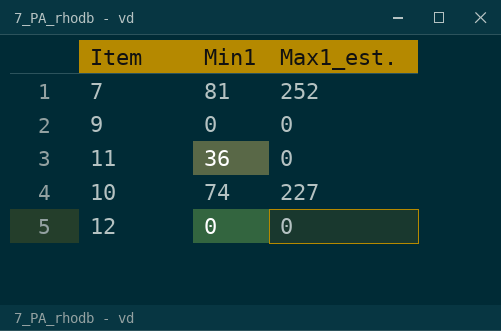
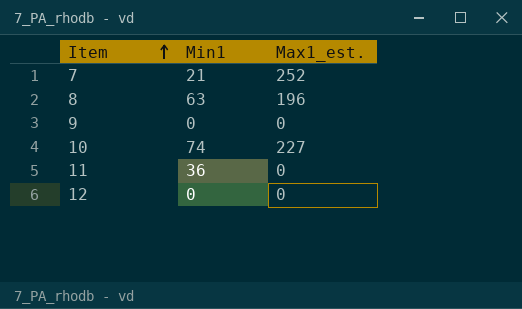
row order: none -> Item ascending
7 | Min1: 81 -> 21
row 8: none -> 63 | 196

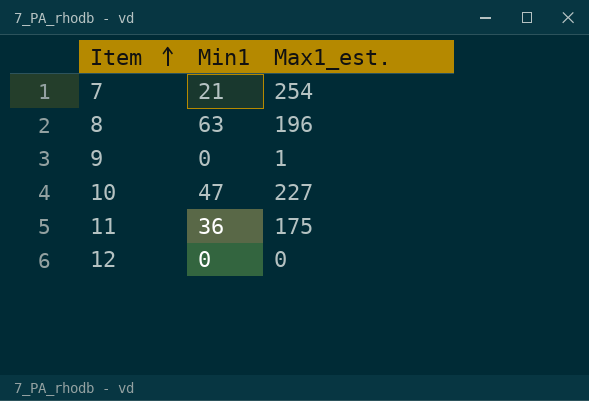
7 | Max1_est.: 252 -> 254
9 | Max1_est.: 0 -> 1
10 | Min1: 74 -> 47
11 | Max1_est.: 0 -> 175

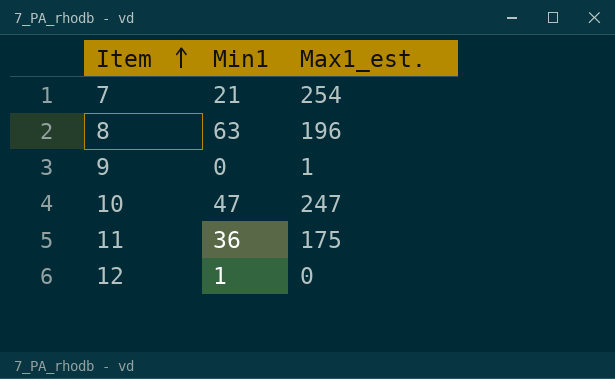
10 | Max1_est.: 227 -> 247
12 | Min1: 0 -> 1

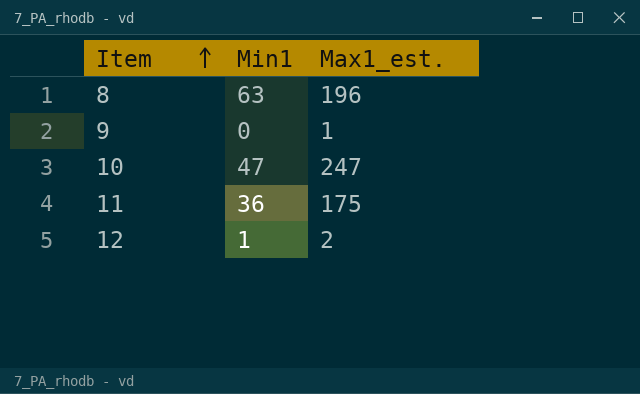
row 7: 21 | 254 -> none
12 | Max1_est.: 0 -> 2

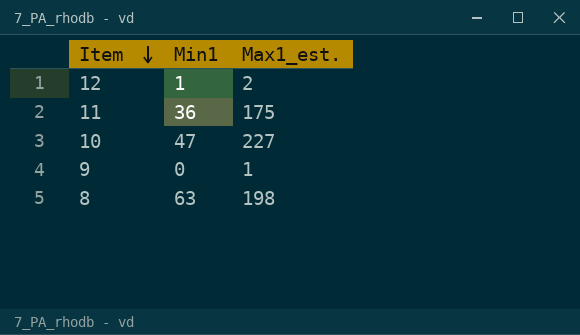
row order: Item ascending -> Item descending
10 | Max1_est.: 247 -> 227
8 | Max1_est.: 196 -> 198

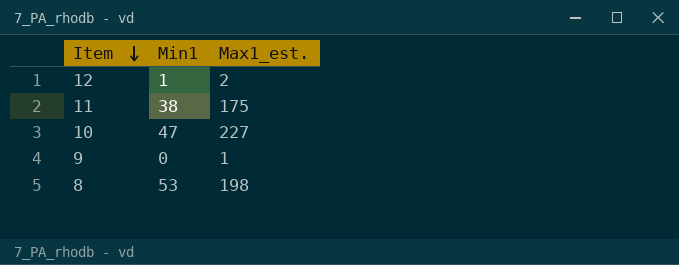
11 | Min1: 36 -> 38
8 | Min1: 63 -> 53

